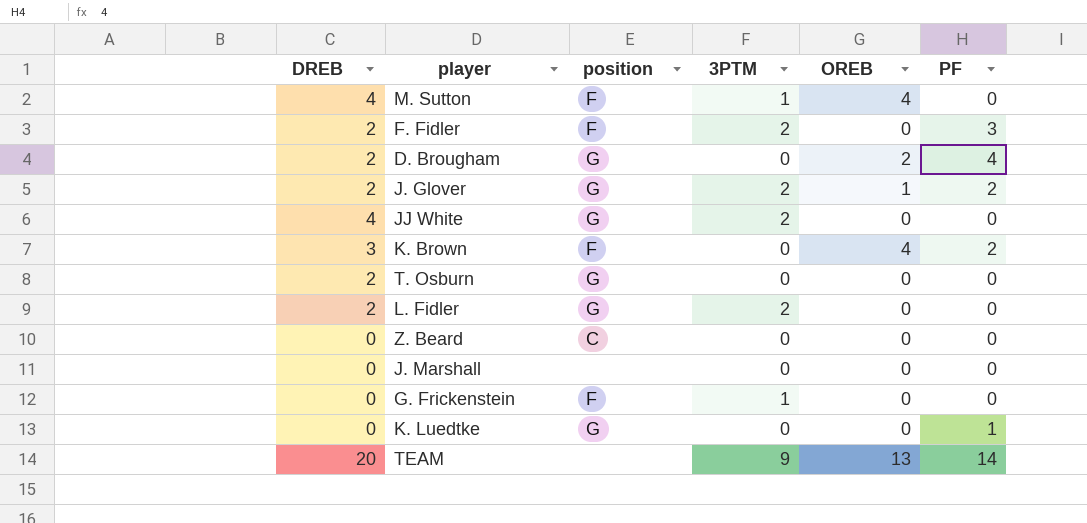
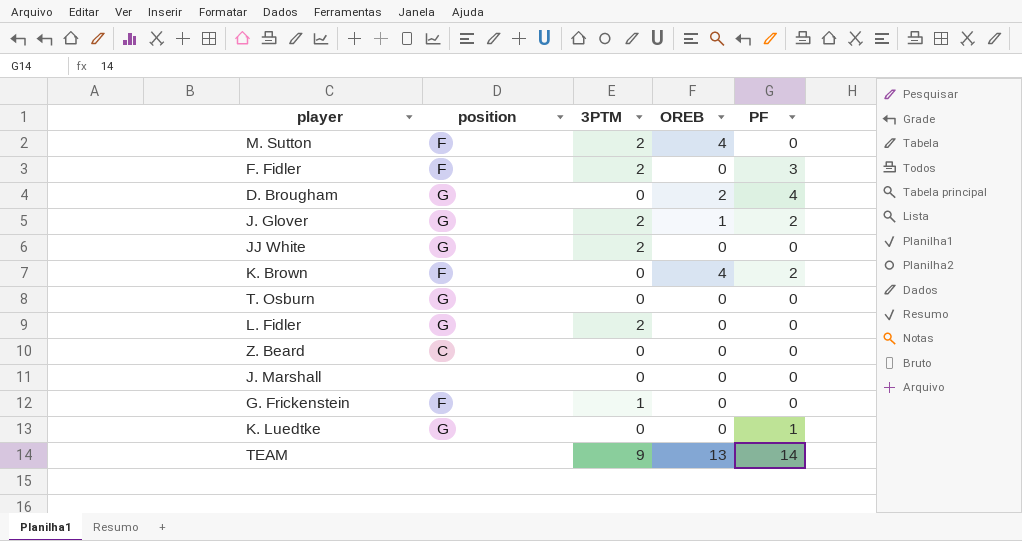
column DREB | position: 1 -> none
M. Sutton | 3PTM: 1 -> 2

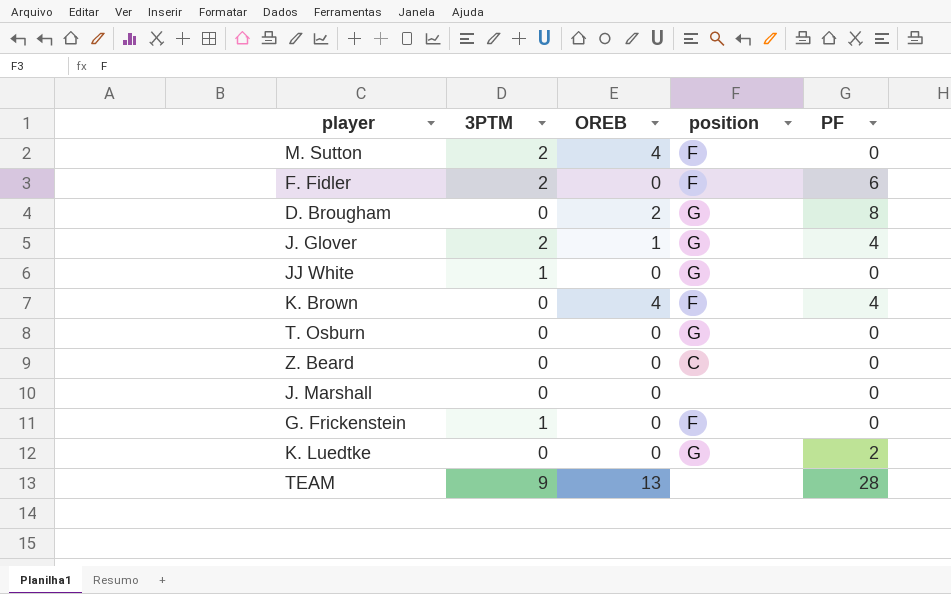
column position | position: 2 -> 4
row L. Fidler: G | 2 | 0 | 0 -> none
F. Fidler | PF: 3 -> 6
D. Brougham | PF: 4 -> 8
J. Glover | PF: 2 -> 4
JJ White | 3PTM: 2 -> 1
K. Brown | PF: 2 -> 4
K. Luedtke | PF: 1 -> 2
TEAM | PF: 14 -> 28

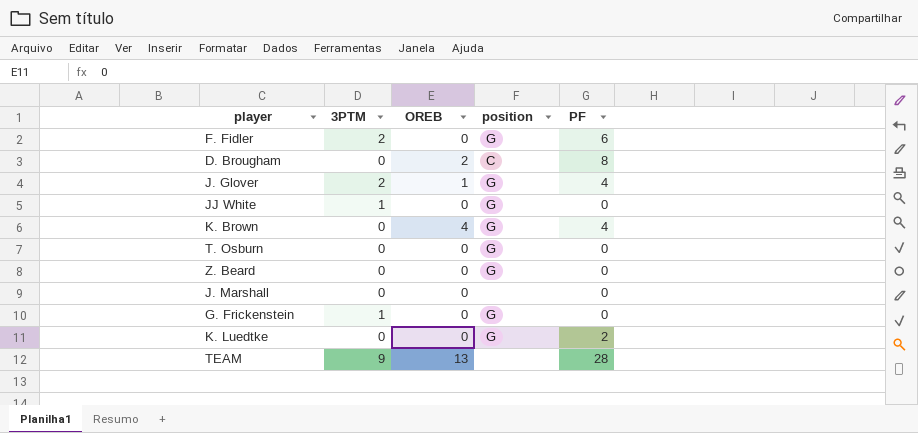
row M. Sutton: 2 | 4 | F | 0 -> none
F. Fidler | position: F -> G
D. Brougham | position: G -> C
K. Brown | position: F -> G
Z. Beard | position: C -> G
G. Frickenstein | position: F -> G

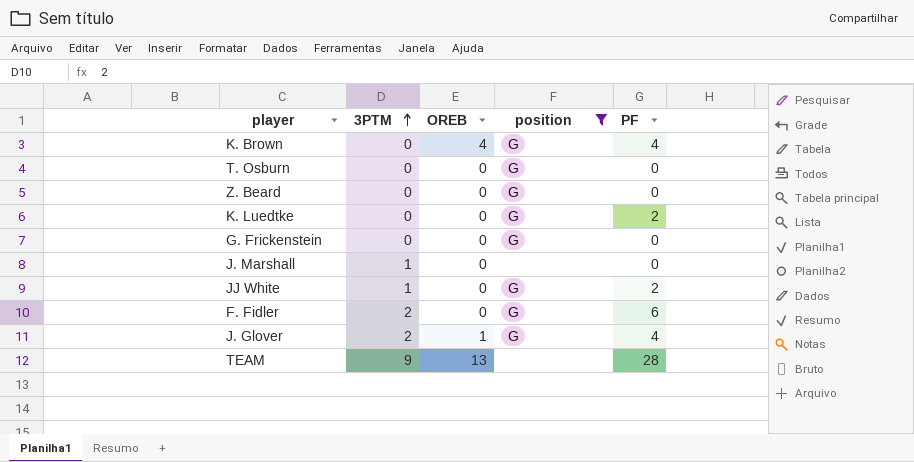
filter: none -> position != C
row order: none -> 3PTM ascending
G. Frickenstein | 3PTM: 1 -> 0
J. Marshall | 3PTM: 0 -> 1
JJ White | PF: 0 -> 2

